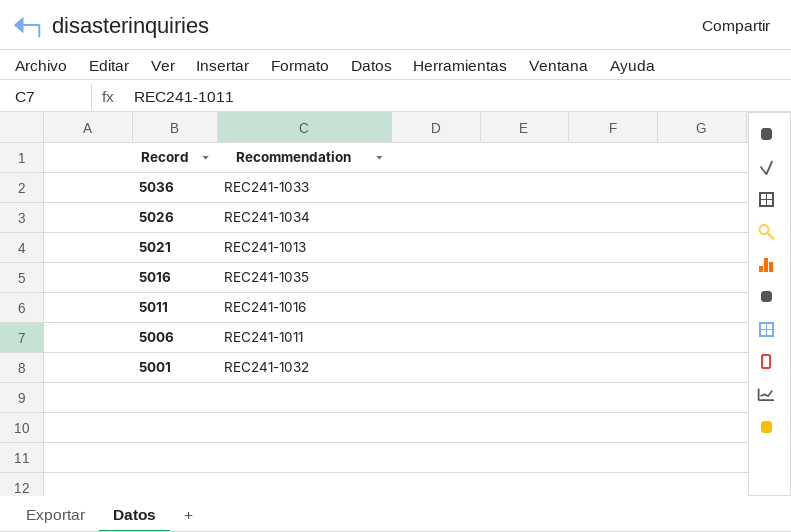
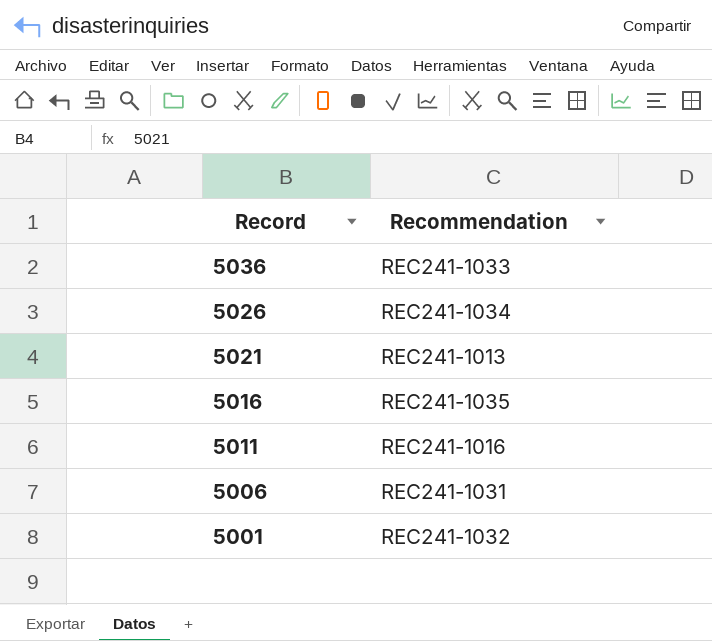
5006 | Recommendation: REC241-1011 -> REC241-1031

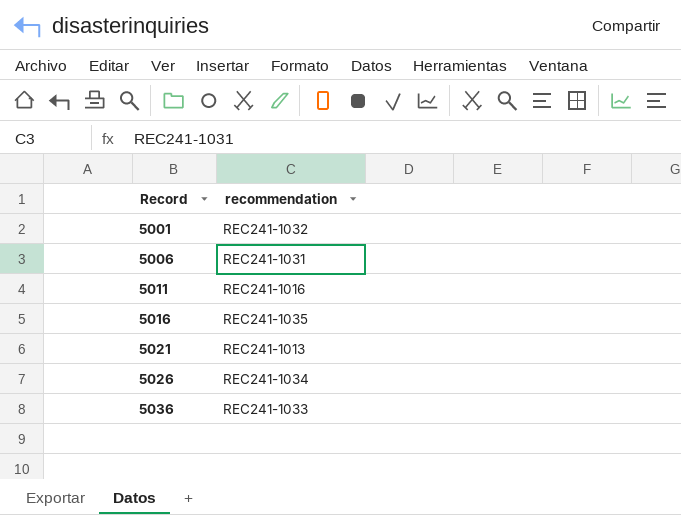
row order: Record descending -> Record ascending
column name: Recommendation -> recommendation

